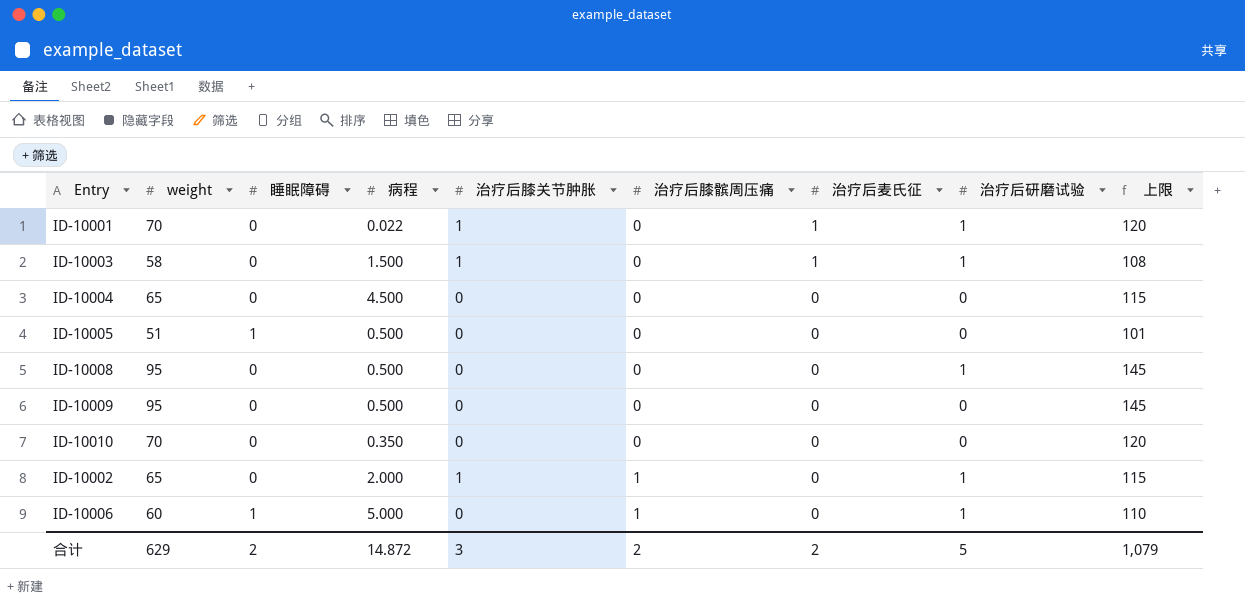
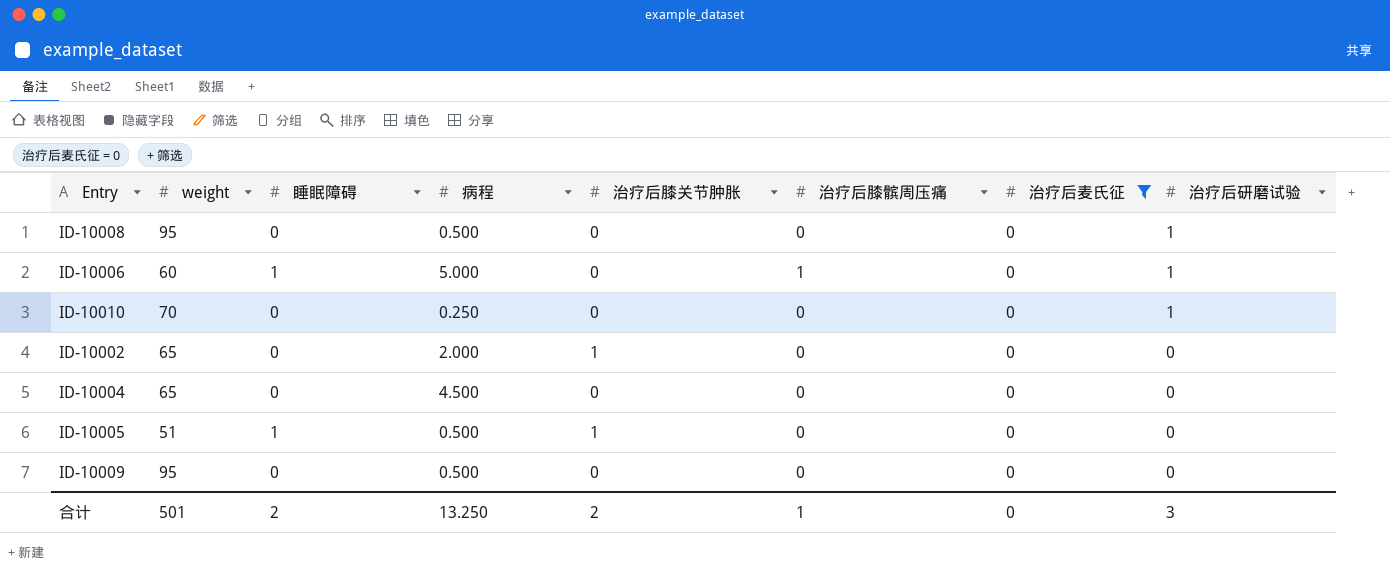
filter: none -> 治疗后麦氏征 = 0
row order: 治疗后膝髌周压痛 ascending -> 治疗后研磨试验 descending
column 上限 | formula: [weight] + 50 -> none
ID-10010 | 病程: 0.350 -> 0.250
ID-10010 | 治疗后研磨试验: 0 -> 1
ID-10002 | 治疗后膝髌周压痛: 1 -> 0
ID-10002 | 治疗后研磨试验: 1 -> 0
ID-10005 | 治疗后膝关节肿胀: 0 -> 1
合计 | weight: 629 -> 501
合计 | 病程: 14.872 -> 13.250
合计 | 治疗后膝关节肿胀: 3 -> 2
合计 | 治疗后膝髌周压痛: 2 -> 1
合计 | 治疗后麦氏征: 2 -> 0
合计 | 治疗后研磨试验: 5 -> 3

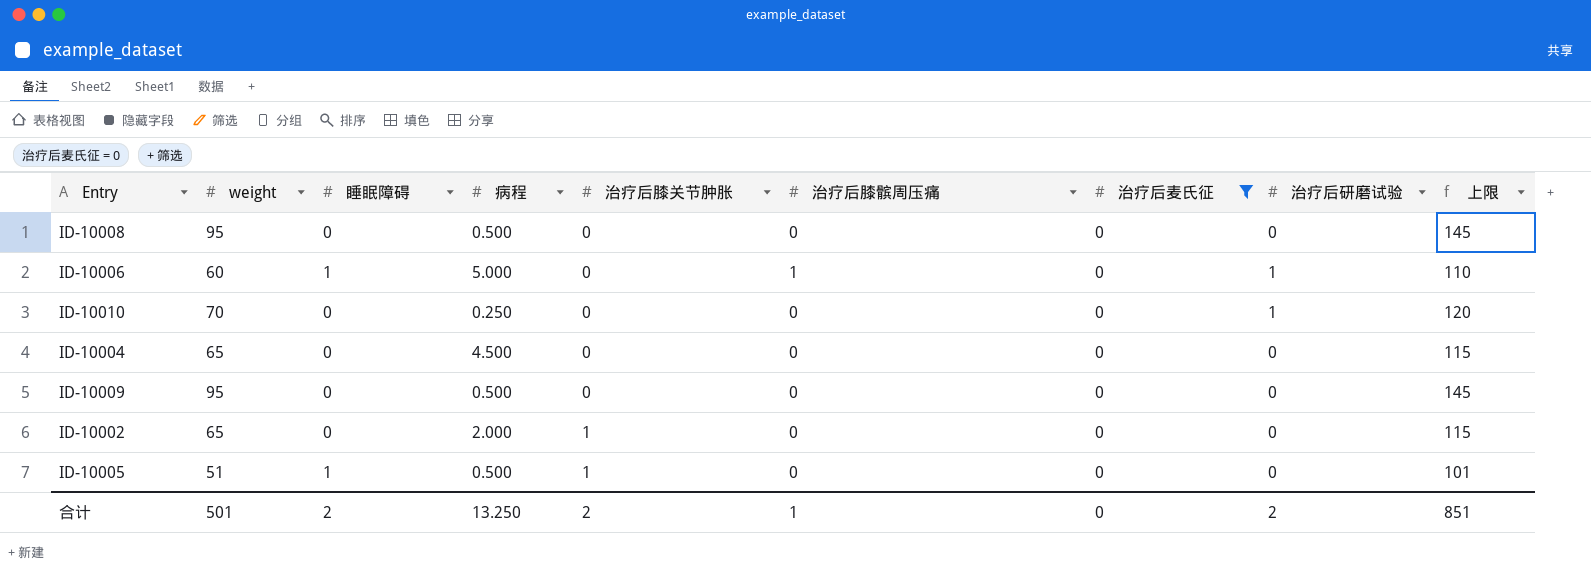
row order: 治疗后研磨试验 descending -> 治疗后膝关节肿胀 ascending
column 上限 | formula: none -> [weight] + 50
ID-10008 | 治疗后研磨试验: 1 -> 0
合计 | 治疗后研磨试验: 3 -> 2

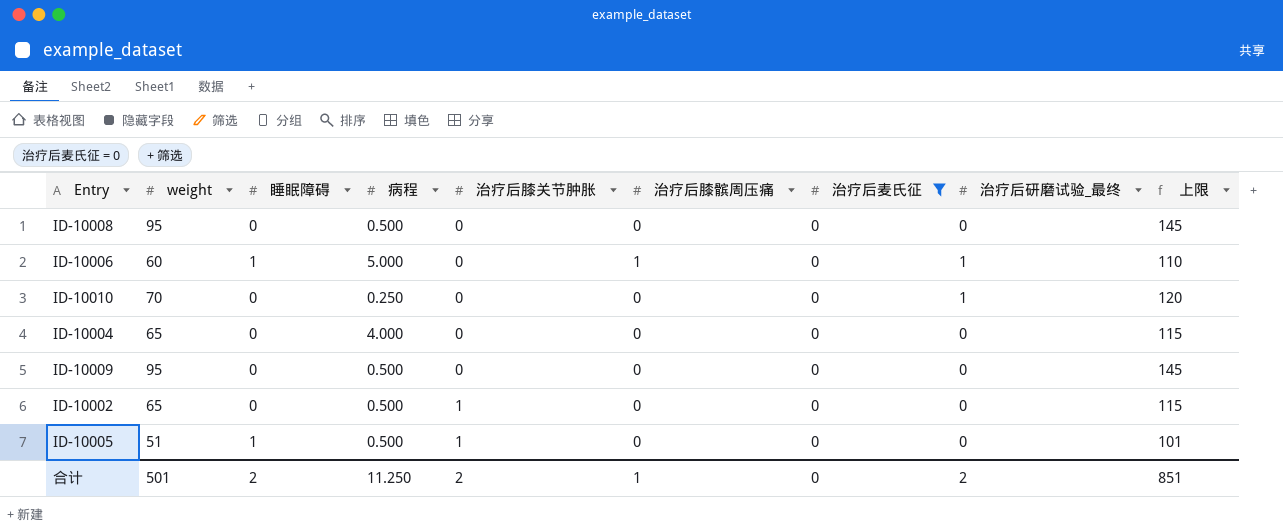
column name: 治疗后研磨试验 -> 治疗后研磨试验_最终
ID-10004 | 病程: 4.500 -> 4.000
ID-10002 | 病程: 2.000 -> 0.500
合计 | 病程: 13.250 -> 11.250

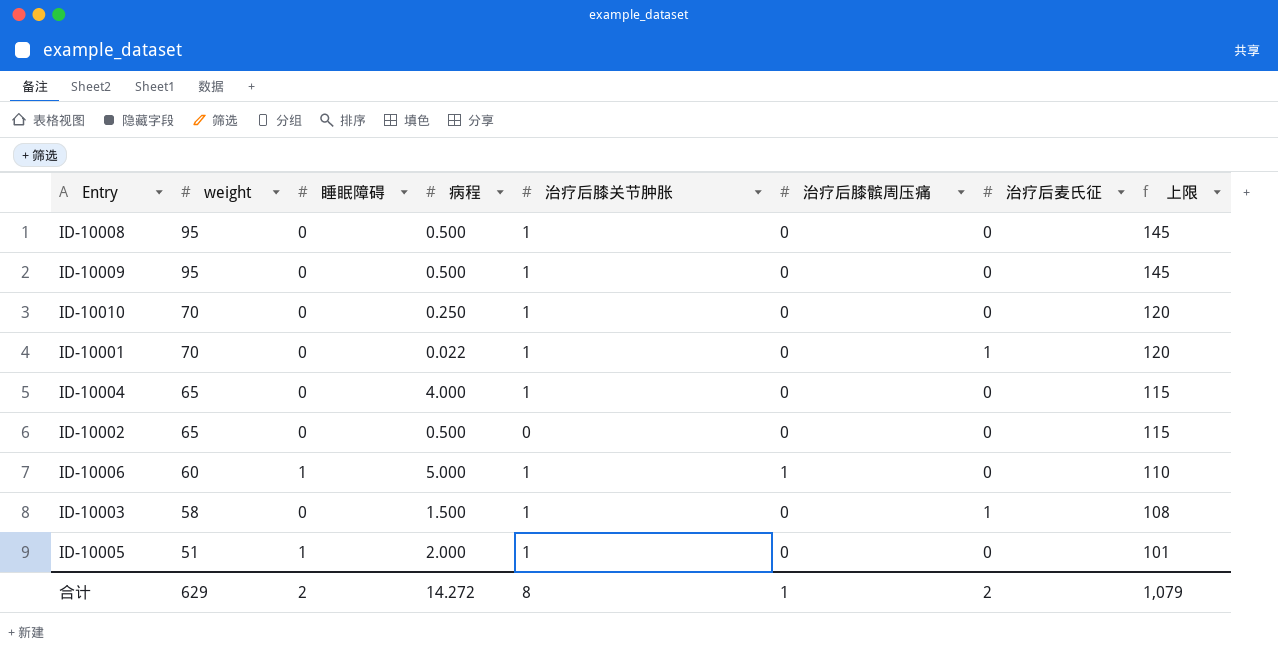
filter: 治疗后麦氏征 = 0 -> none
row order: 治疗后膝关节肿胀 ascending -> weight descending
column 治疗后研磨试验_最终 | position: 8 -> none
ID-10008 | 治疗后膝关节肿胀: 0 -> 1
ID-10009 | 治疗后膝关节肿胀: 0 -> 1
ID-10010 | 治疗后膝关节肿胀: 0 -> 1
ID-10004 | 治疗后膝关节肿胀: 0 -> 1
ID-10002 | 治疗后膝关节肿胀: 1 -> 0
ID-10006 | 治疗后膝关节肿胀: 0 -> 1
ID-10005 | 病程: 0.500 -> 2.000
合计 | weight: 501 -> 629
合计 | 病程: 11.250 -> 14.272
合计 | 治疗后膝关节肿胀: 2 -> 8
合计 | 治疗后麦氏征: 0 -> 2
合计 | 上限: 851 -> 1,079

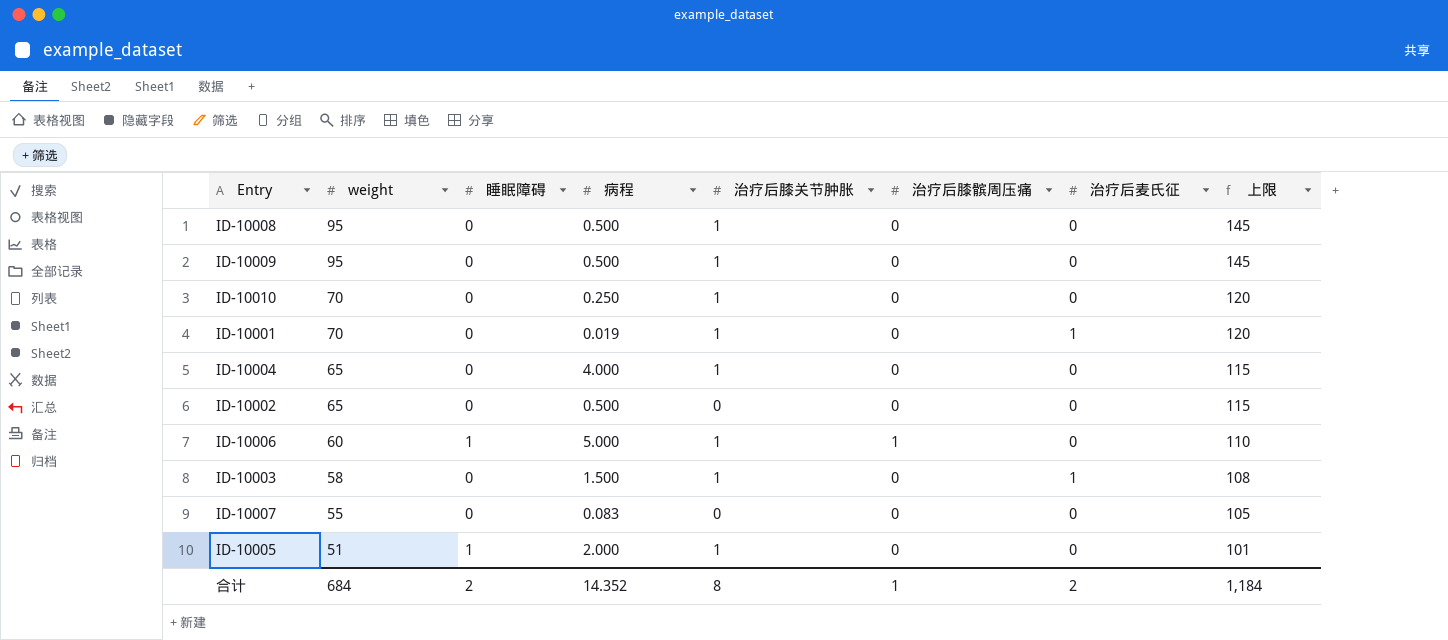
ID-10001 | 病程: 0.022 -> 0.019
row ID-10007: none -> 55 | 0 | 0.083 | 0 | 0 | 0 | 105
合计 | weight: 629 -> 684
合计 | 病程: 14.272 -> 14.352
合计 | 上限: 1,079 -> 1,184

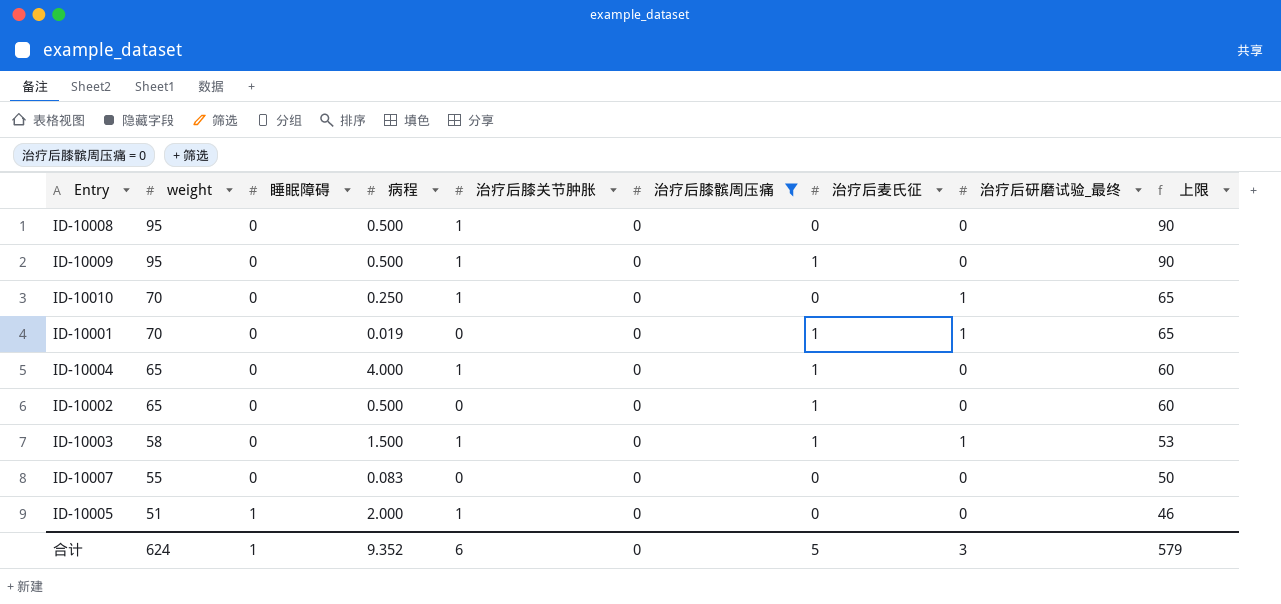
filter: none -> 治疗后膝髌周压痛 = 0
column 治疗后研磨试验_最终 | position: none -> 8
column 上限 | formula: [weight] + 50 -> [weight] - 5
ID-10009 | 治疗后麦氏征: 0 -> 1
ID-10001 | 治疗后膝关节肿胀: 1 -> 0
ID-10004 | 治疗后麦氏征: 0 -> 1
ID-10002 | 治疗后麦氏征: 0 -> 1
合计 | weight: 684 -> 624
合计 | 睡眠障碍: 2 -> 1
合计 | 病程: 14.352 -> 9.352
合计 | 治疗后膝关节肿胀: 8 -> 6
合计 | 治疗后膝髌周压痛: 1 -> 0
合计 | 治疗后麦氏征: 2 -> 5
合计 | 上限: 1,184 -> 579

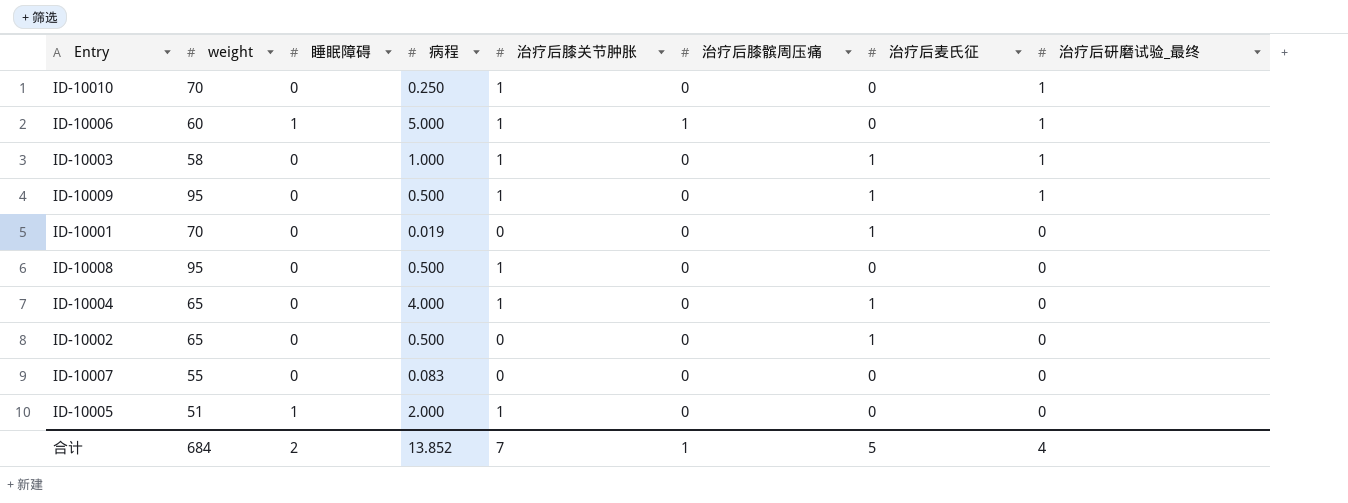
filter: 治疗后膝髌周压痛 = 0 -> none
row order: weight descending -> 治疗后研磨试验_最终 descending
column 上限 | formula: [weight] - 5 -> none
ID-10003 | 病程: 1.500 -> 1.000
ID-10009 | 治疗后研磨试验_最终: 0 -> 1
ID-10001 | 治疗后研磨试验_最终: 1 -> 0
合计 | weight: 624 -> 684
合计 | 睡眠障碍: 1 -> 2
合计 | 病程: 9.352 -> 13.852
合计 | 治疗后膝关节肿胀: 6 -> 7
合计 | 治疗后膝髌周压痛: 0 -> 1
合计 | 治疗后研磨试验_最终: 3 -> 4

